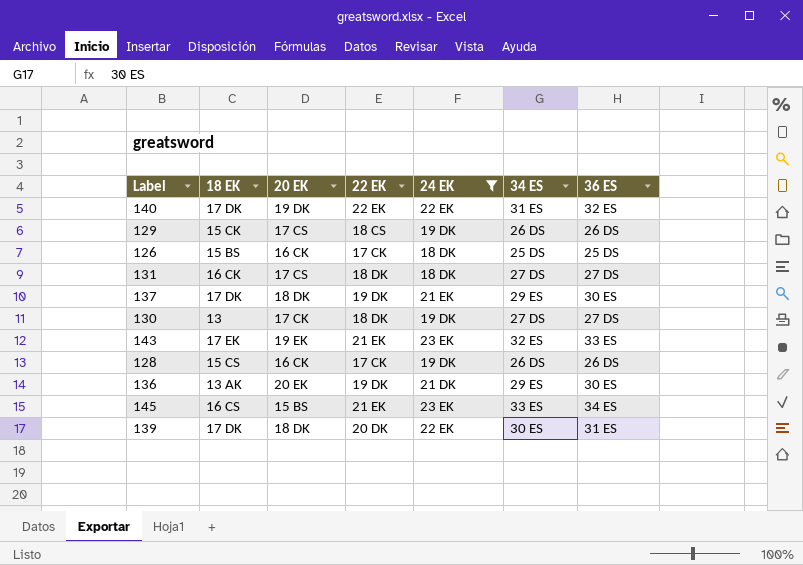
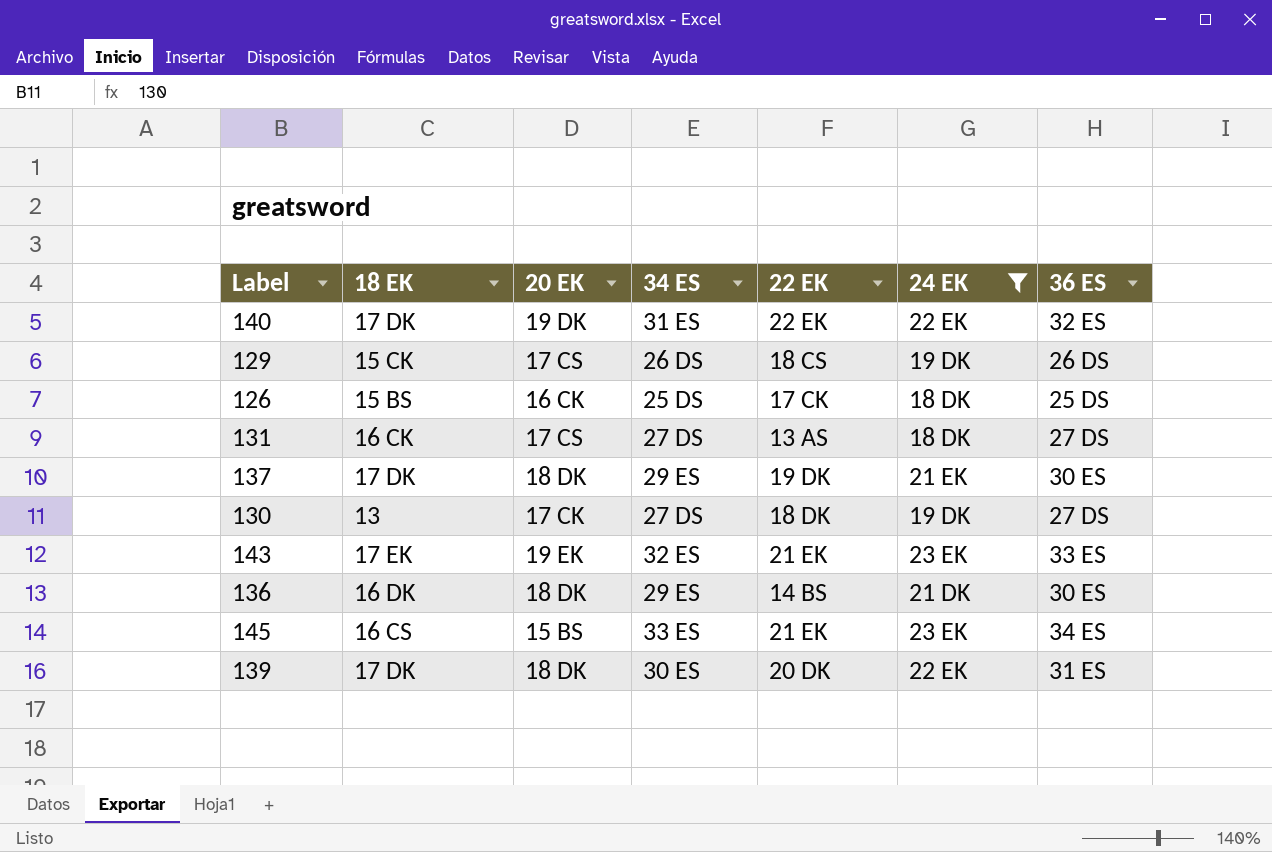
column 34 ES | position: 6 -> 4
row 128: 15 CS | 16 CK | 17 CK | 19 DK | 26 DS | 26 DS -> none
131 | 22 EK: 18 DK -> 13 AS
136 | 18 EK: 13 AK -> 16 DK
136 | 20 EK: 20 EK -> 18 DK
136 | 22 EK: 19 DK -> 14 BS

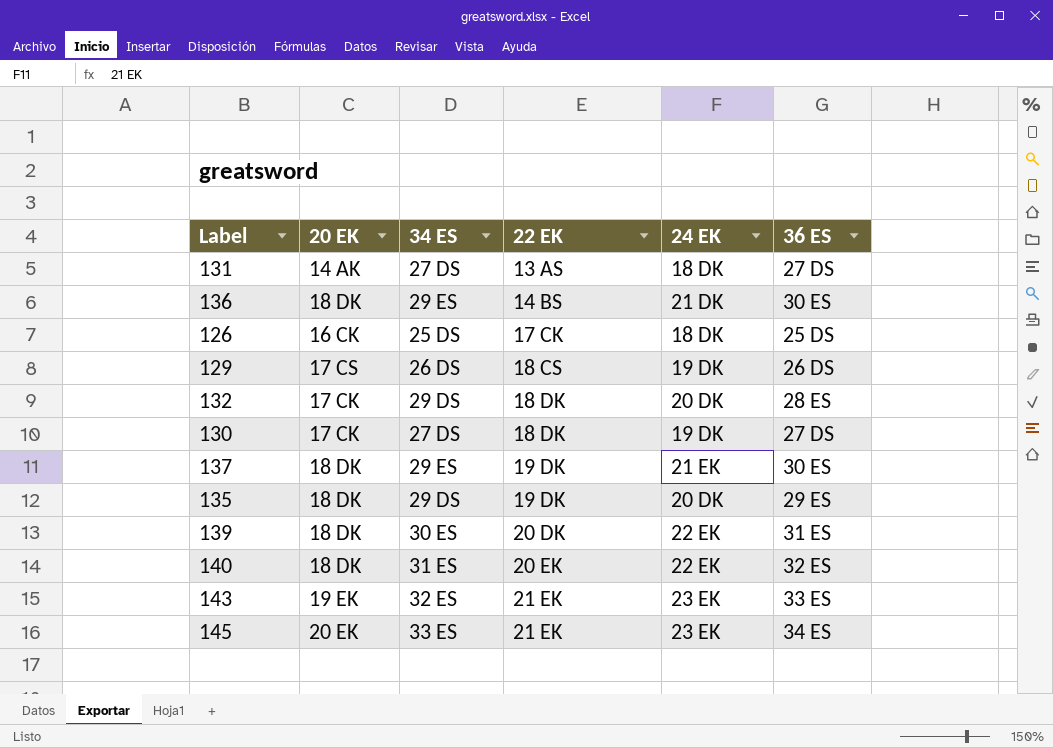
filter: 24 EK != 20 DK -> none
row order: none -> 22 EK ascending
column 18 EK | position: 2 -> none
131 | 20 EK: 17 CS -> 14 AK
140 | 20 EK: 19 DK -> 18 DK
140 | 22 EK: 22 EK -> 20 EK
145 | 20 EK: 15 BS -> 20 EK

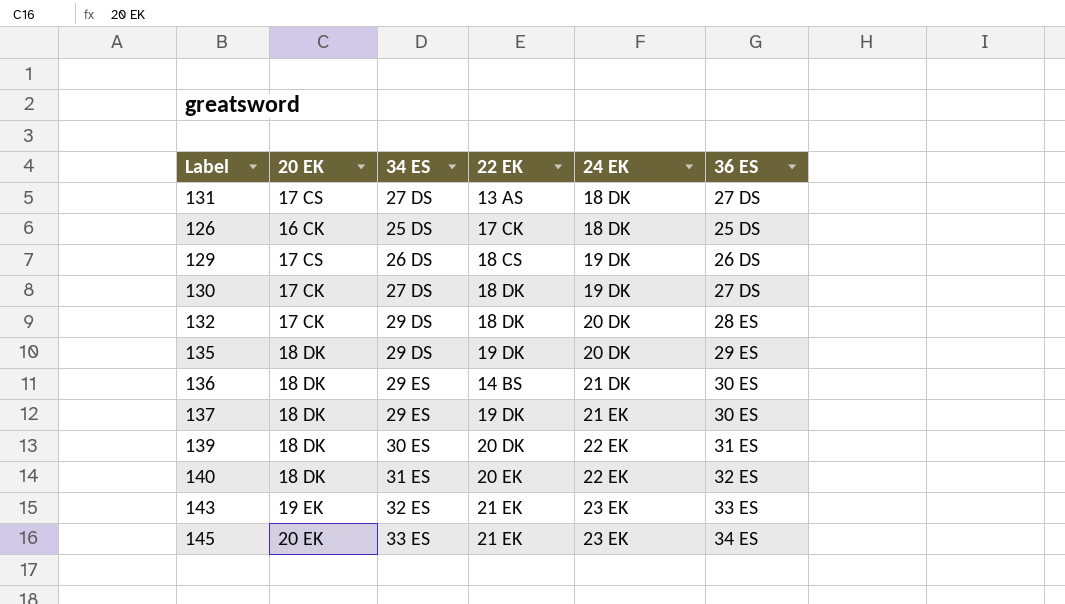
row order: 22 EK ascending -> 24 EK ascending
131 | 20 EK: 14 AK -> 17 CS

